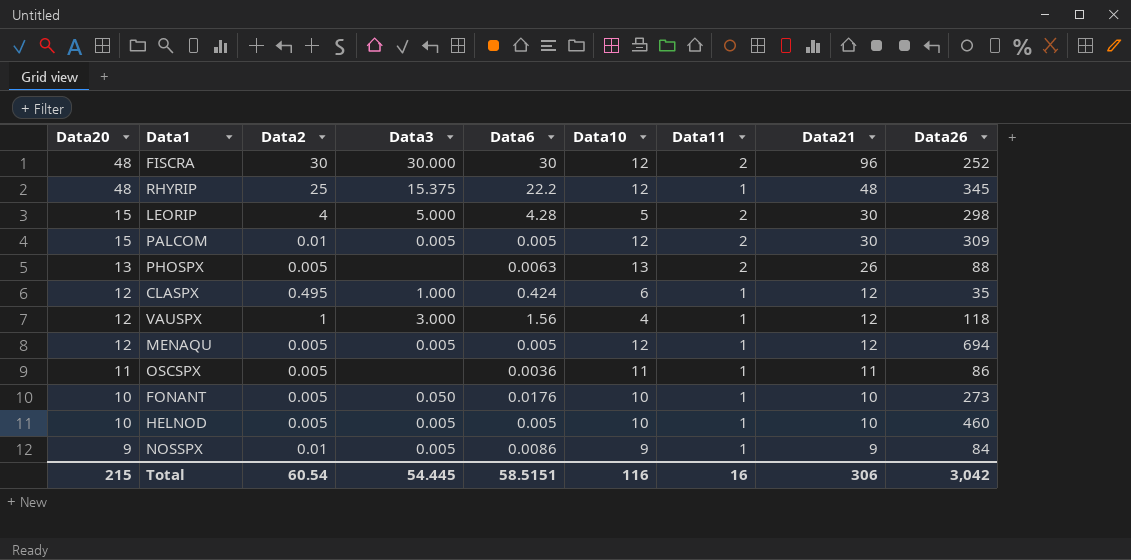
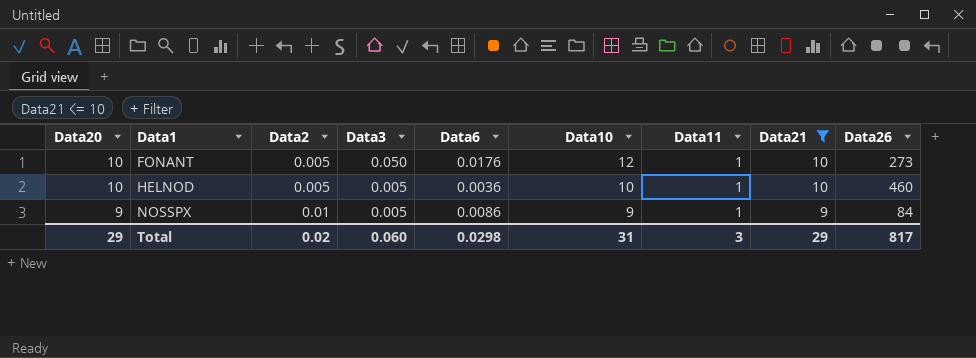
filter: none -> Data21 <= 10
FONANT | Data10: 10 -> 12
HELNOD | Data6: 0.005 -> 0.0036
Total | Data20: 215 -> 29
Total | Data2: 60.54 -> 0.02
Total | Data3: 54.445 -> 0.060
Total | Data6: 58.5151 -> 0.0298
Total | Data10: 116 -> 31
Total | Data11: 16 -> 3
Total | Data21: 306 -> 29
Total | Data26: 3,042 -> 817

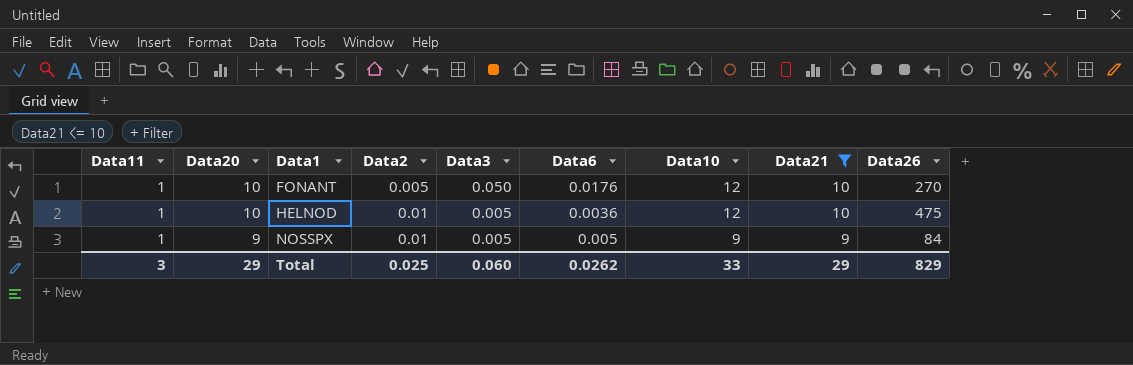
column Data11 | position: 7 -> 1
FONANT | Data26: 273 -> 270
HELNOD | Data2: 0.005 -> 0.01
HELNOD | Data10: 10 -> 12
HELNOD | Data26: 460 -> 475
NOSSPX | Data6: 0.0086 -> 0.005
Total | Data2: 0.02 -> 0.025
Total | Data6: 0.0298 -> 0.0262
Total | Data10: 31 -> 33
Total | Data26: 817 -> 829

